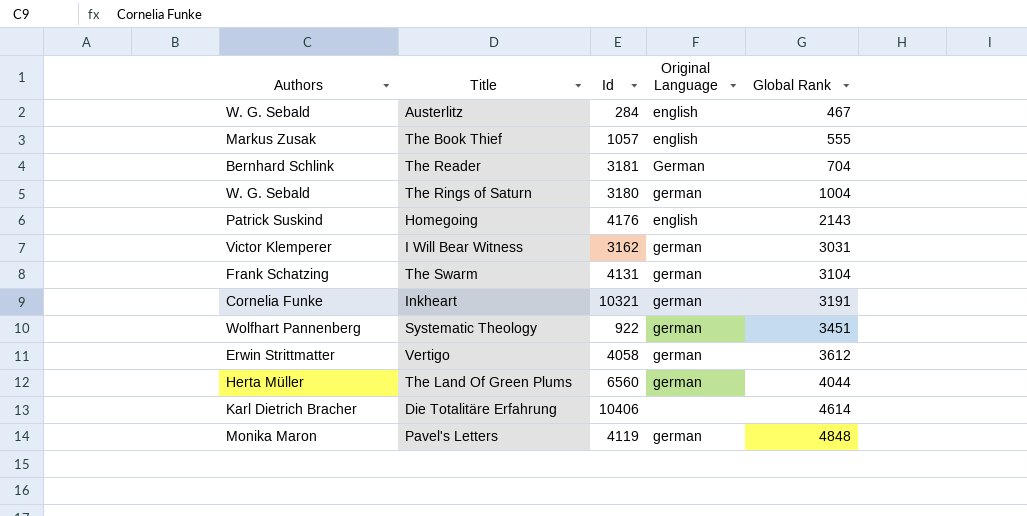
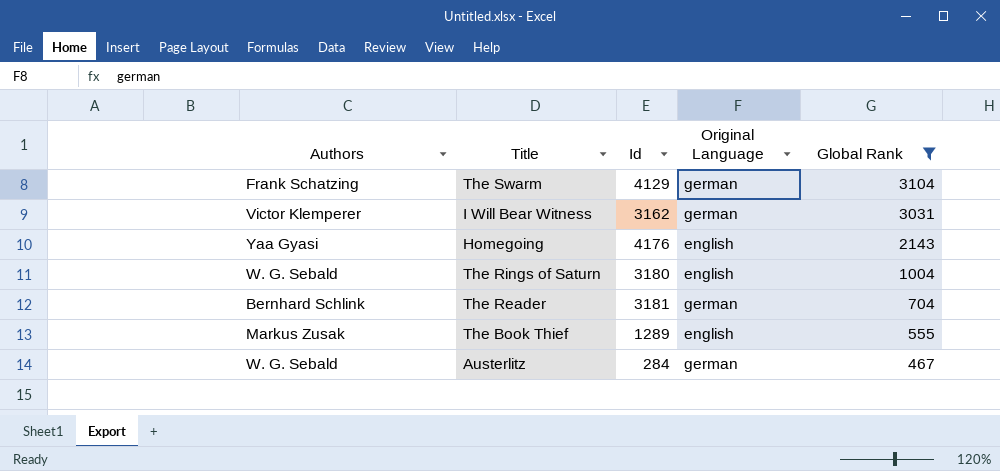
filter: none -> Global Rank <= 3104
row order: Global Rank ascending -> Global Rank descending
The Swarm | Id: 4131 -> 4129
Homegoing | Authors: Patrick Suskind -> Yaa Gyasi
The Rings of Saturn | Original Language: german -> english
The Reader | Original Language: German -> german
The Book Thief | Id: 1057 -> 1289
Austerlitz | Original Language: english -> german

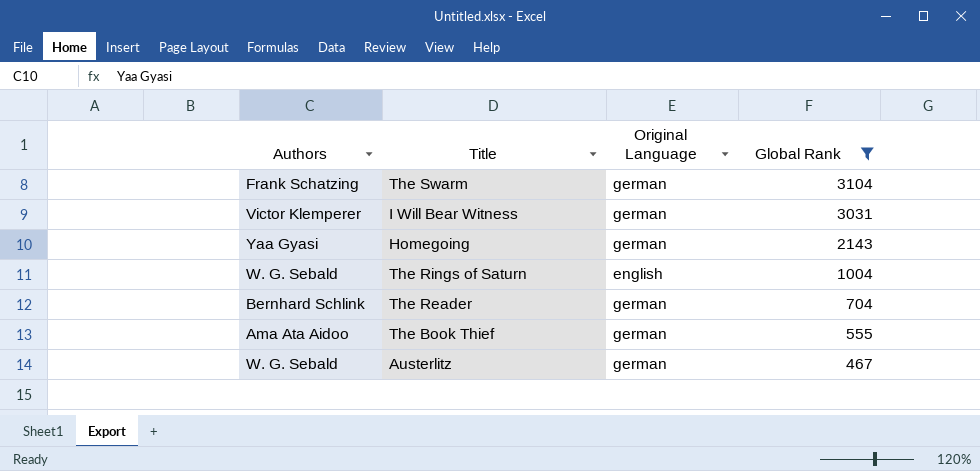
column Id | position: 3 -> none
Homegoing | Original Language: english -> german
The Book Thief | Authors: Markus Zusak -> Ama Ata Aidoo
The Book Thief | Original Language: english -> german

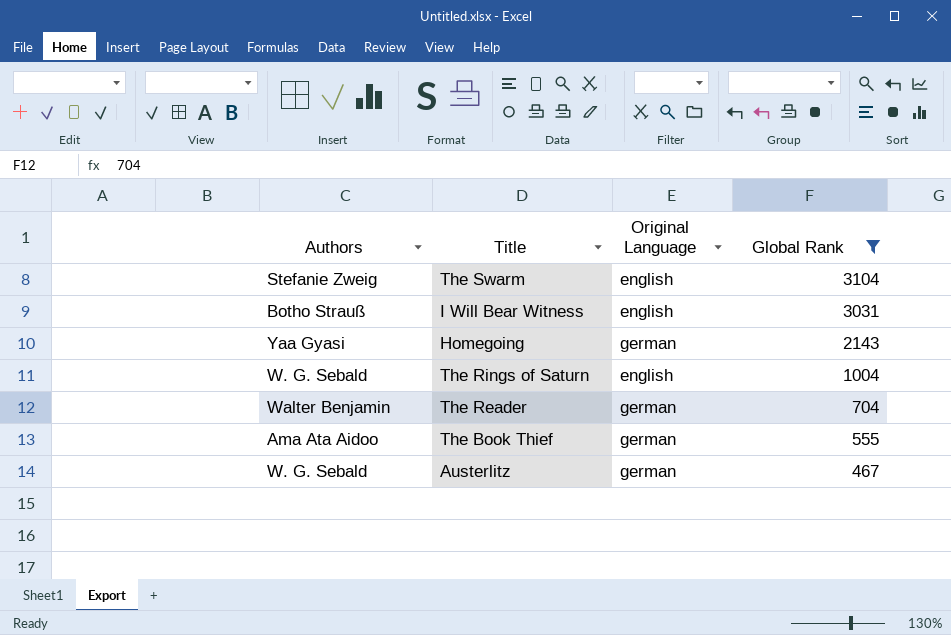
The Swarm | Authors: Frank Schatzing -> Stefanie Zweig
The Swarm | Original Language: german -> english
I Will Bear Witness | Authors: Victor Klemperer -> Botho Strauß
I Will Bear Witness | Original Language: german -> english
The Reader | Authors: Bernhard Schlink -> Walter Benjamin

